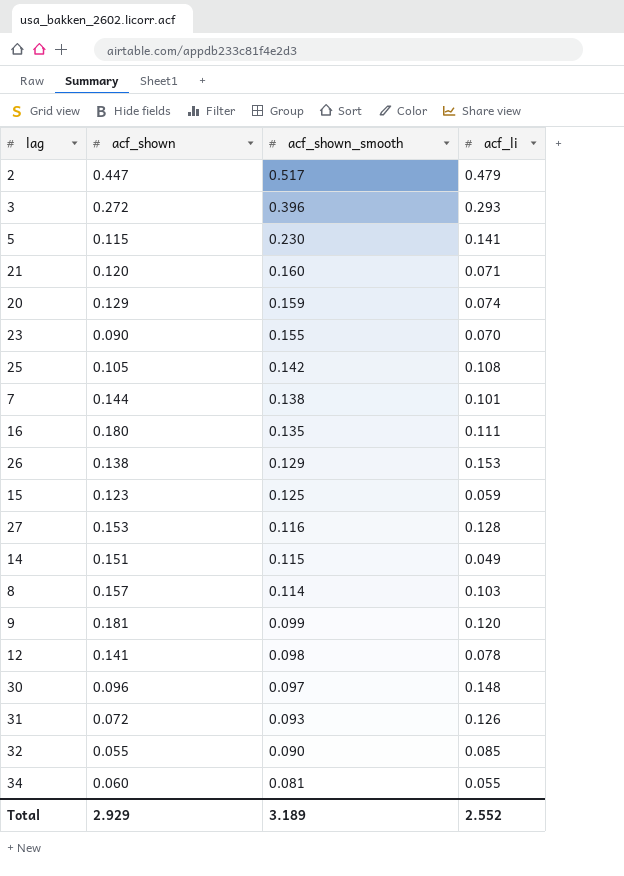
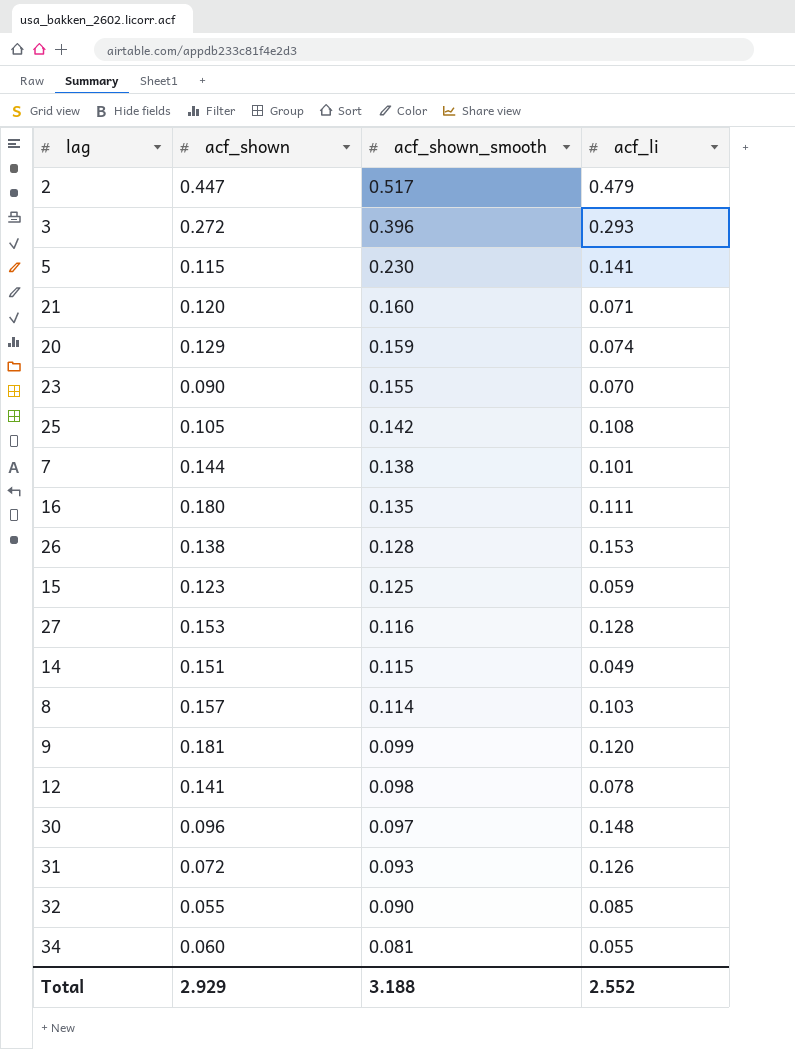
26 | acf_shown_smooth: 0.129 -> 0.128
Total | acf_shown_smooth: 3.189 -> 3.188

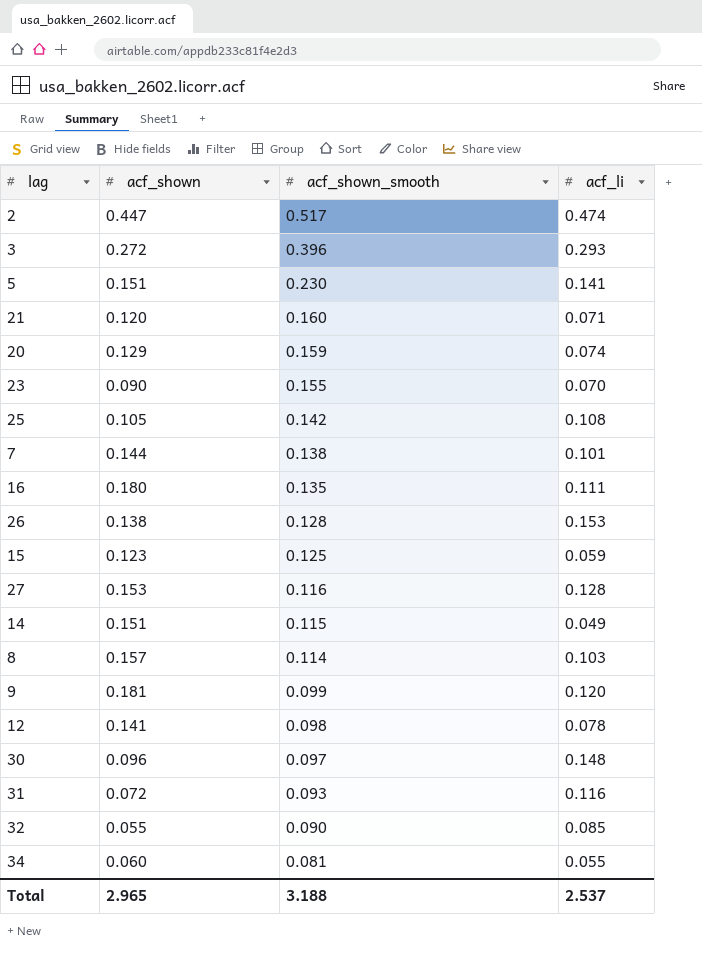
2 | acf_li: 0.479 -> 0.474
5 | acf_shown: 0.115 -> 0.151
31 | acf_li: 0.126 -> 0.116
Total | acf_shown: 2.929 -> 2.965
Total | acf_li: 2.552 -> 2.537

